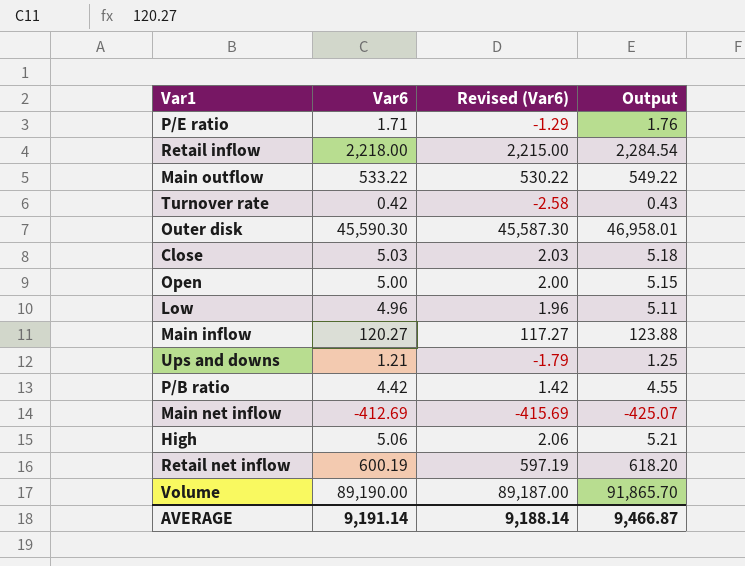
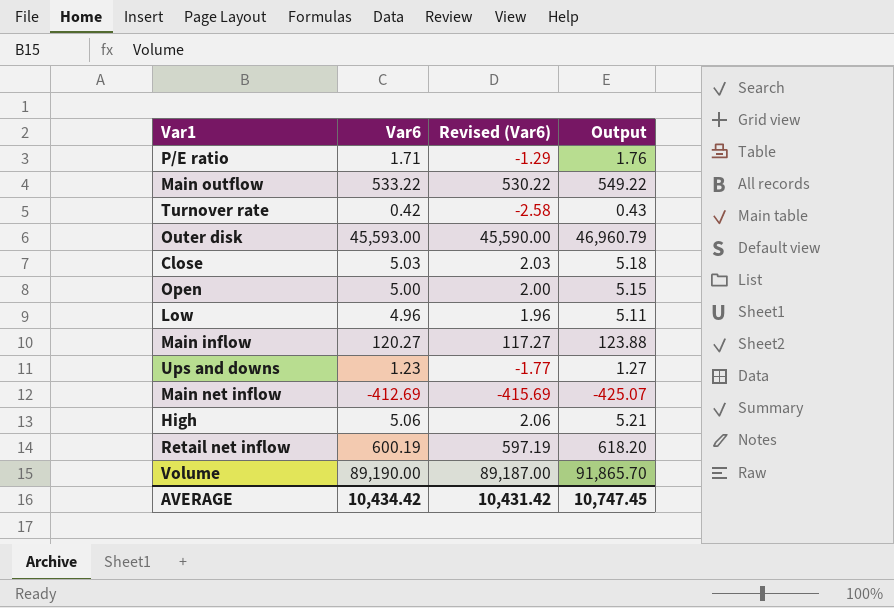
row Retail inflow: 2,218.00 | 2,215.00 | 2,284.54 -> none
row P/B ratio: 4.42 | 1.42 | 4.55 -> none
Outer disk | Var6: 45,590.30 -> 45,593.00
Outer disk | Revised (Var6): 45,587.30 -> 45,590.00
Outer disk | Output: 46,958.01 -> 46,960.79
Ups and downs | Var6: 1.21 -> 1.23
Ups and downs | Revised (Var6): -1.79 -> -1.77
Ups and downs | Output: 1.25 -> 1.27
AVERAGE | Var6: 9,191.14 -> 10,434.42
AVERAGE | Revised (Var6): 9,188.14 -> 10,431.42
AVERAGE | Output: 9,466.87 -> 10,747.45

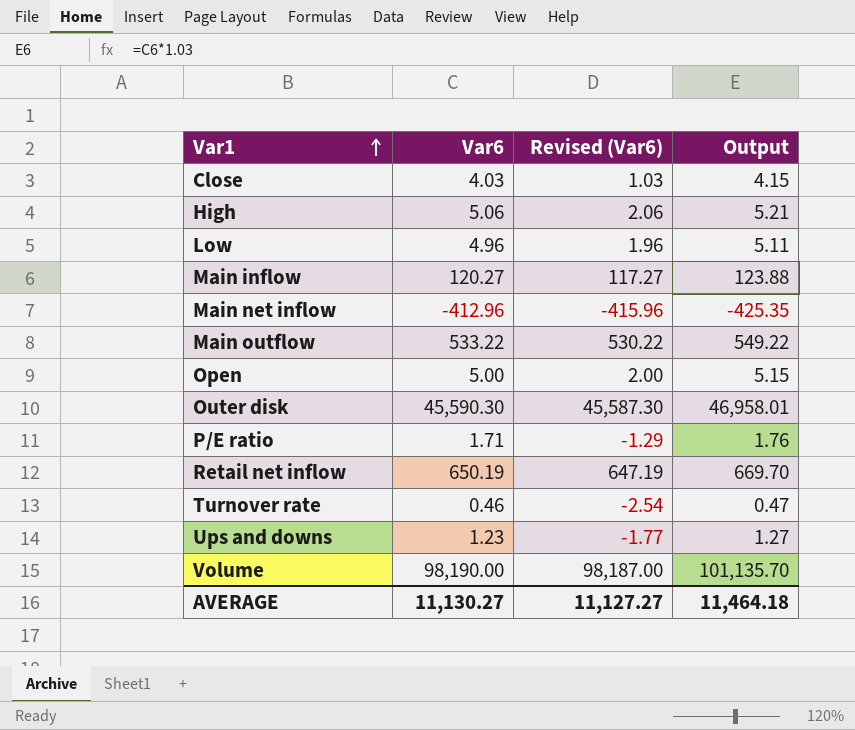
row order: none -> Var1 ascending
Close | Var6: 5.03 -> 4.03
Close | Revised (Var6): 2.03 -> 1.03
Close | Output: 5.18 -> 4.15
Main net inflow | Var6: -412.69 -> -412.96
Main net inflow | Revised (Var6): -415.69 -> -415.96
Main net inflow | Output: -425.07 -> -425.35
Outer disk | Var6: 45,593.00 -> 45,590.30
Outer disk | Revised (Var6): 45,590.00 -> 45,587.30
Outer disk | Output: 46,960.79 -> 46,958.01
Retail net inflow | Var6: 600.19 -> 650.19
Retail net inflow | Revised (Var6): 597.19 -> 647.19
Retail net inflow | Output: 618.20 -> 669.70
Turnover rate | Var6: 0.42 -> 0.46
Turnover rate | Revised (Var6): -2.58 -> -2.54
Turnover rate | Output: 0.43 -> 0.47
Volume | Var6: 89,190.00 -> 98,190.00
Volume | Revised (Var6): 89,187.00 -> 98,187.00
Volume | Output: 91,865.70 -> 101,135.70
AVERAGE | Var6: 10,434.42 -> 11,130.27
AVERAGE | Revised (Var6): 10,431.42 -> 11,127.27
AVERAGE | Output: 10,747.45 -> 11,464.18

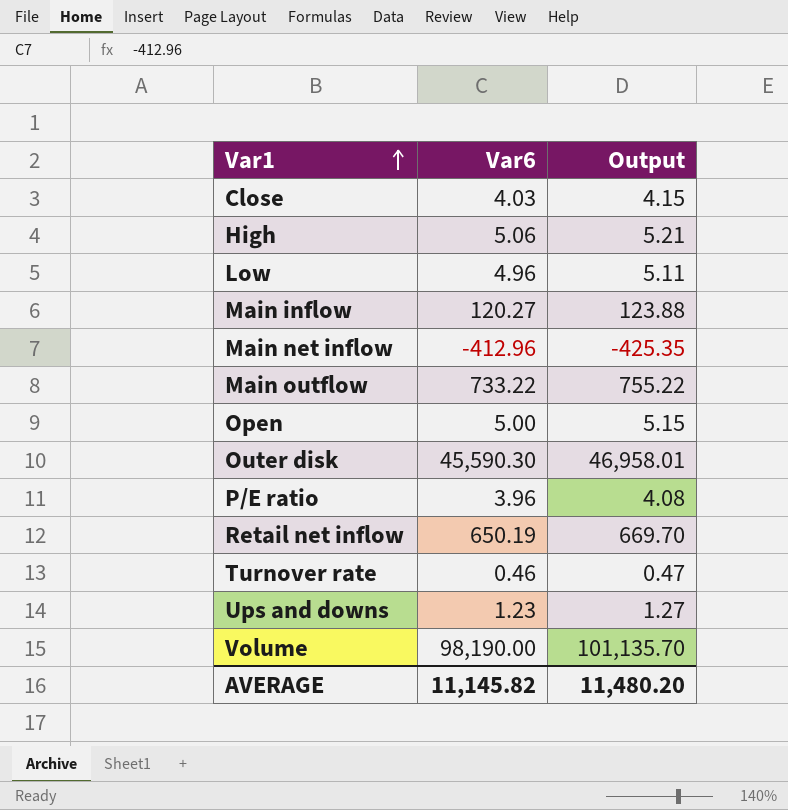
column Revised (Var6) | formula: [Var6] - 3 -> none
Main outflow | Var6: 533.22 -> 733.22
Main outflow | Output: 549.22 -> 755.22
P/E ratio | Var6: 1.71 -> 3.96
P/E ratio | Output: 1.76 -> 4.08
AVERAGE | Var6: 11,130.27 -> 11,145.82
AVERAGE | Output: 11,464.18 -> 11,480.20

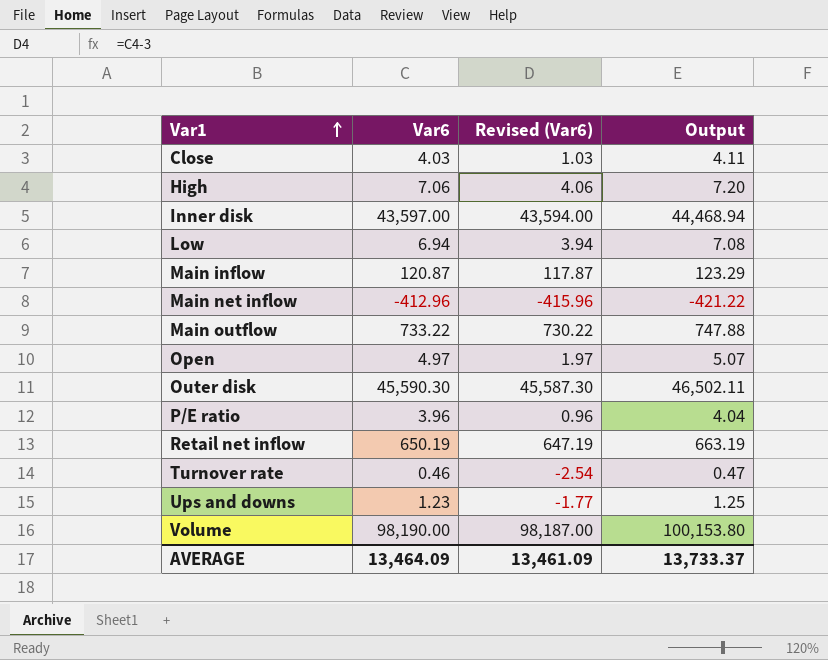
column Revised (Var6) | formula: none -> [Var6] - 3
column Output | formula: [Var6] * 1.03 -> [Var6] * 1.02
High | Var6: 5.06 -> 7.06
row Inner disk: none -> 43,597.00 | 43,594.00 | 44,468.94
Low | Var6: 4.96 -> 6.94
Main inflow | Var6: 120.27 -> 120.87
Open | Var6: 5.00 -> 4.97
AVERAGE | Var6: 11,145.82 -> 13,464.09
AVERAGE | Output: 11,480.20 -> 13,733.37

